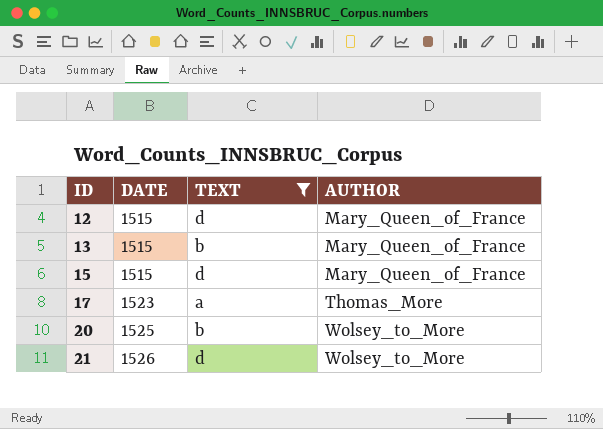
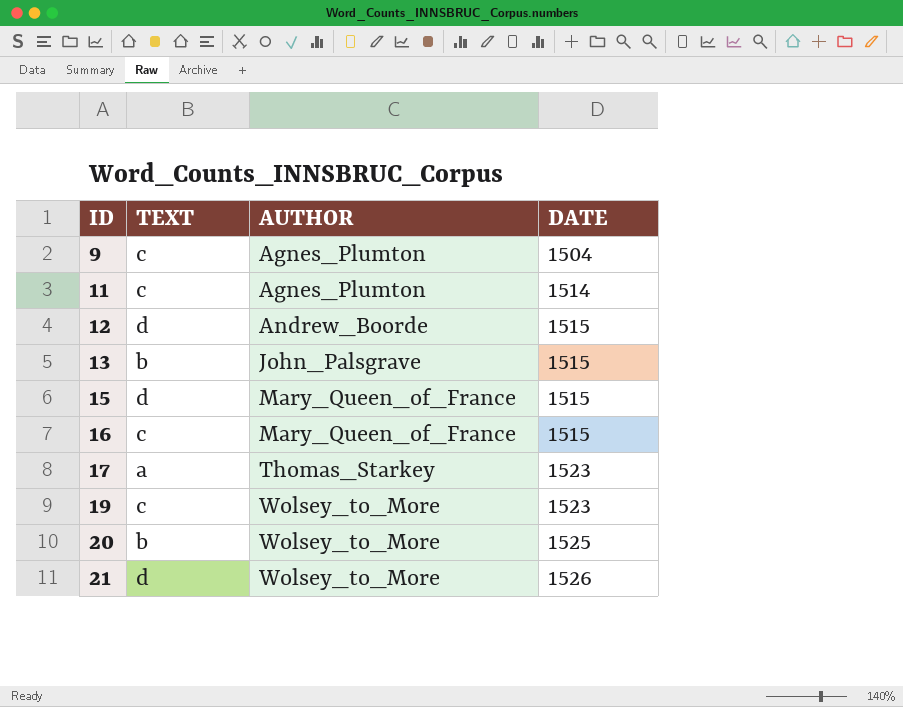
filter: TEXT != c -> none
column DATE | position: 2 -> 4
12 | AUTHOR: Mary_Queen_of_France -> Andrew_Boorde
13 | AUTHOR: Mary_Queen_of_France -> John_Palsgrave
17 | AUTHOR: Thomas_More -> Thomas_Starkey

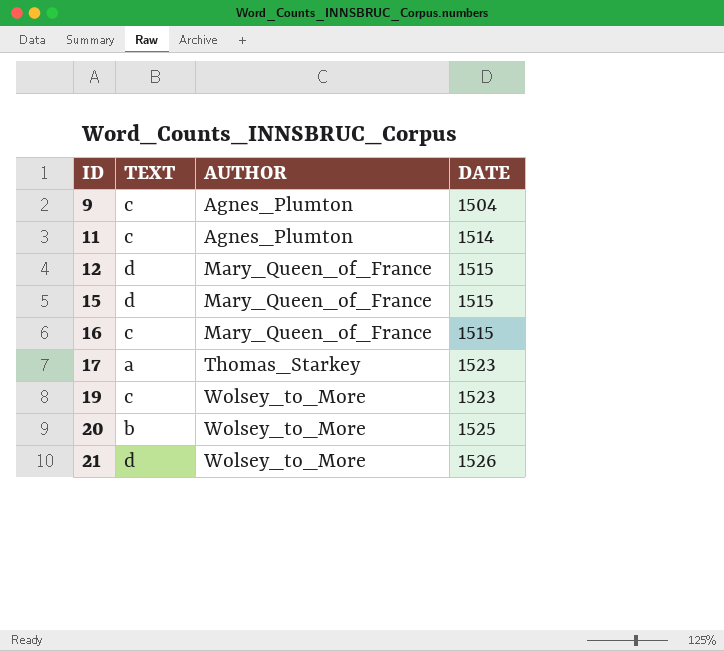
row 13: b | John_Palsgrave | 1515 -> none
12 | AUTHOR: Andrew_Boorde -> Mary_Queen_of_France

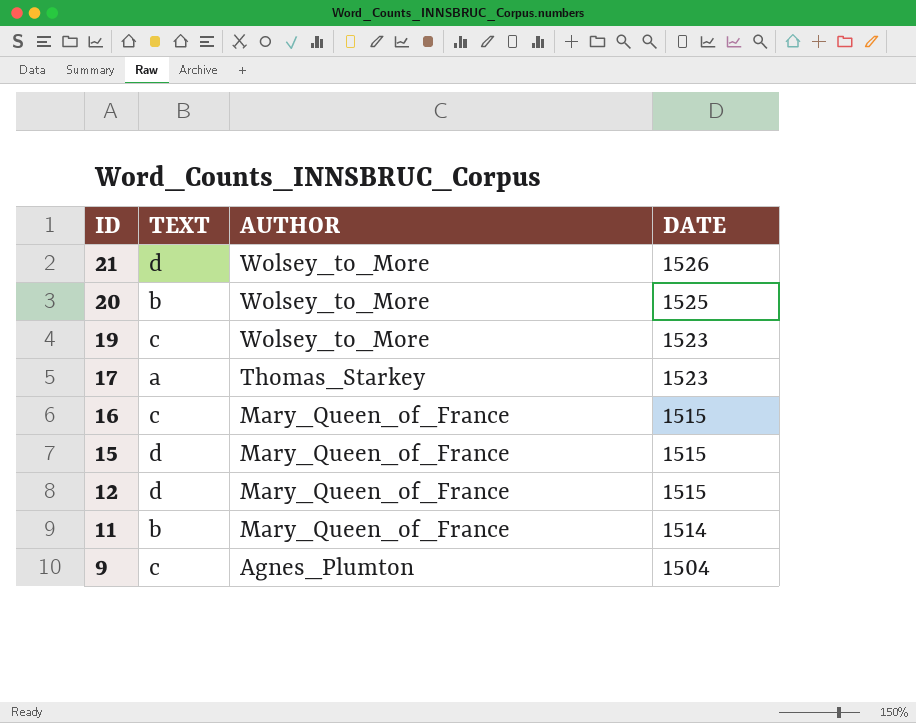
row order: ID ascending -> ID descending
11 | TEXT: c -> b
11 | AUTHOR: Agnes_Plumton -> Mary_Queen_of_France

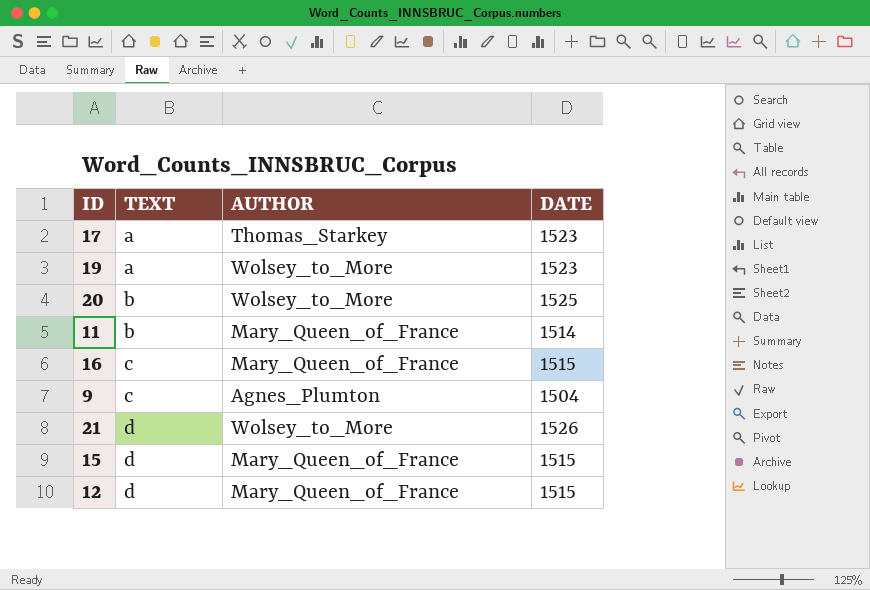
row order: ID descending -> TEXT ascending
19 | TEXT: c -> a

